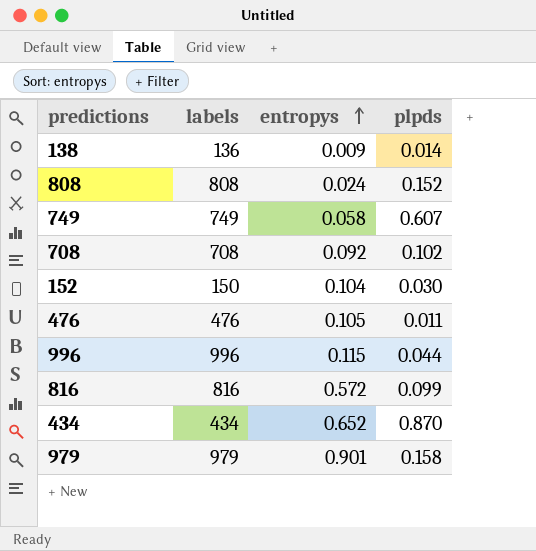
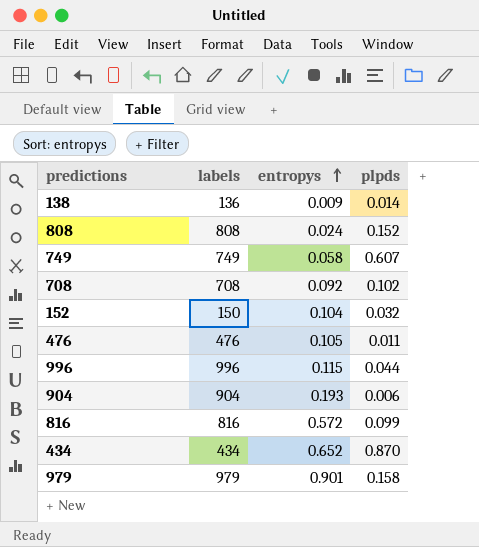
152 | plpds: 0.030 -> 0.032
row 904: none -> 904 | 0.193 | 0.006

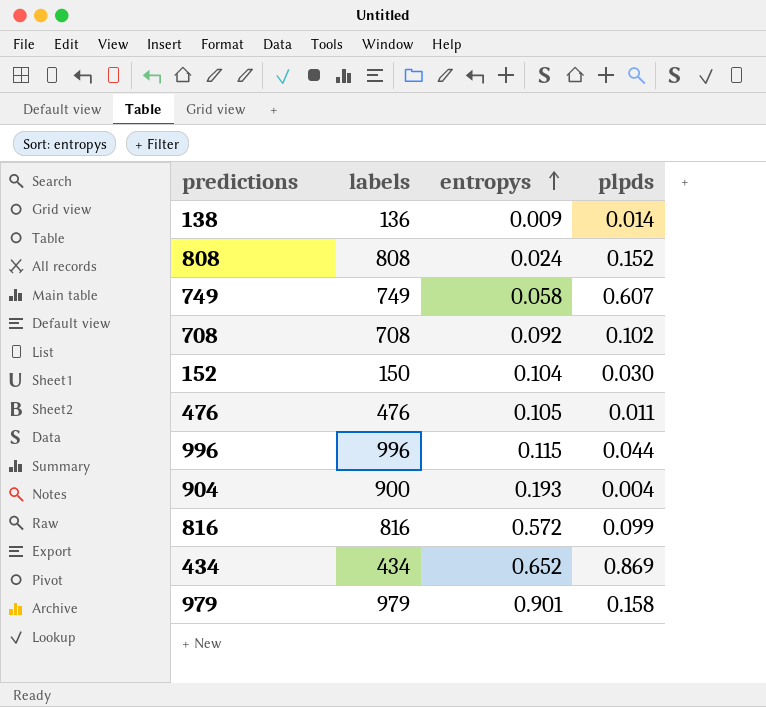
152 | plpds: 0.032 -> 0.030
904 | labels: 904 -> 900
904 | plpds: 0.006 -> 0.004
434 | plpds: 0.870 -> 0.869

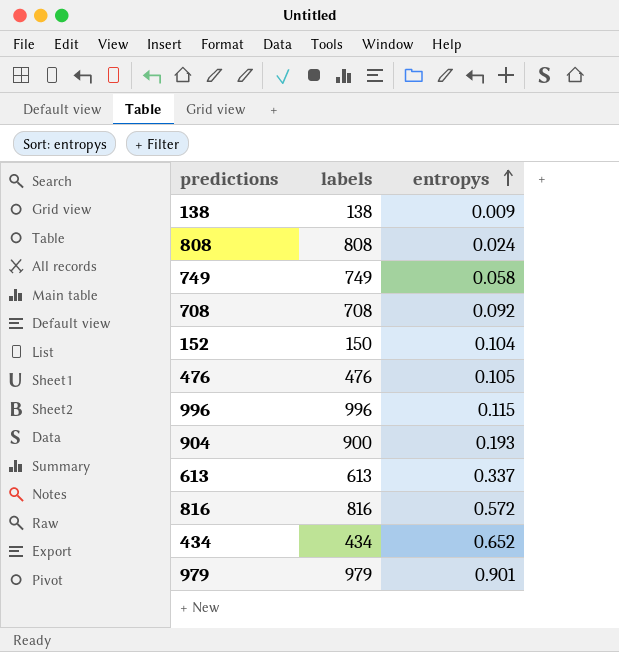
column plpds | position: 4 -> none
138 | labels: 136 -> 138
row 613: none -> 613 | 0.337

